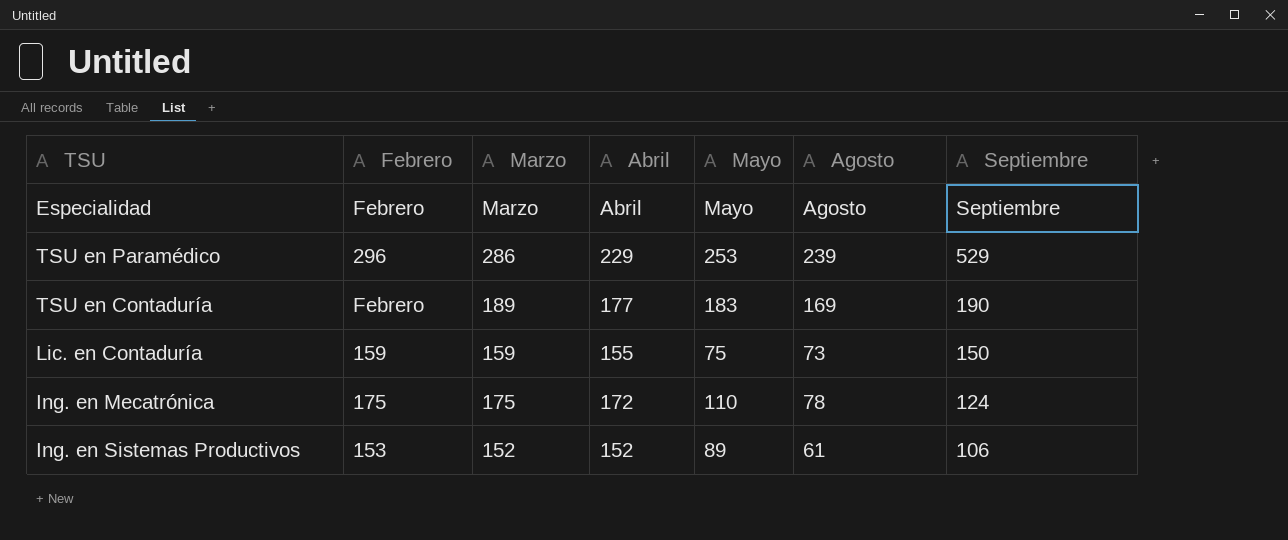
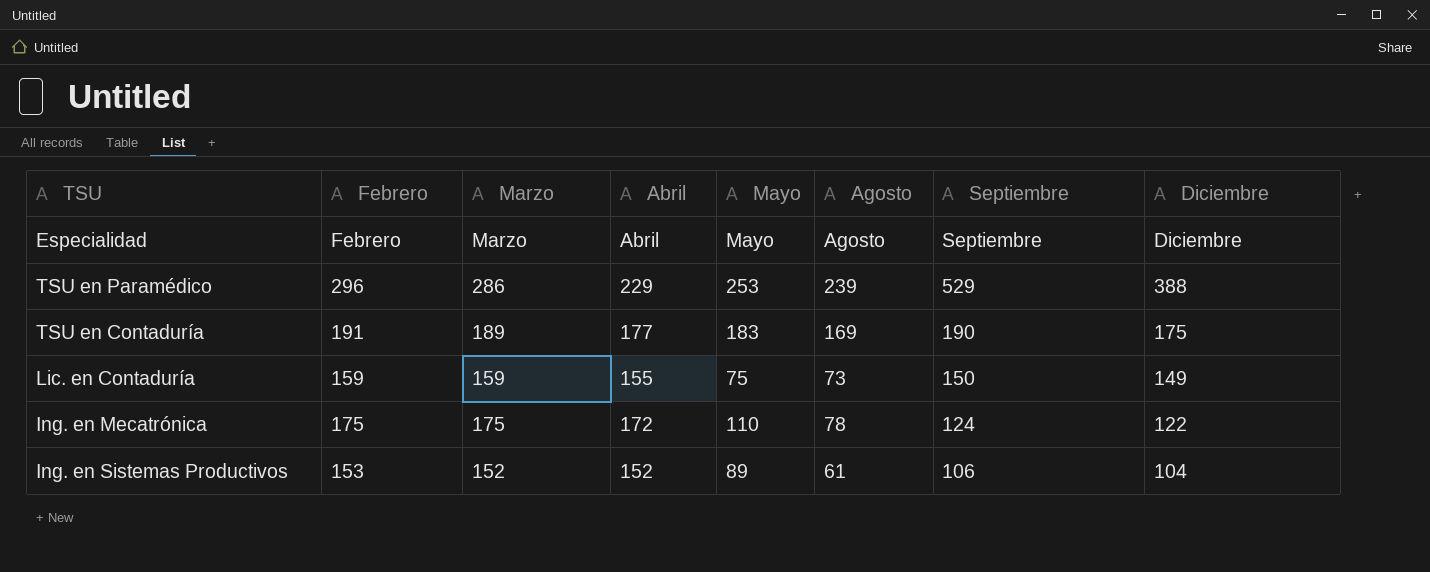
column Diciembre | position: none -> 8
TSU en Contaduría | Febrero: Febrero -> 191

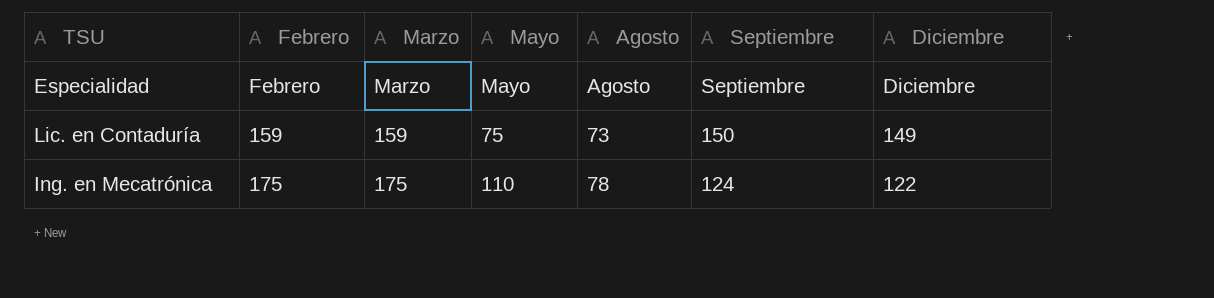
column Abril | position: 4 -> none
row TSU en Paramédico: 296 | 286 | 229 | 253 | 239 | 529 | 388 -> none
row TSU en Contaduría: 191 | 189 | 177 | 183 | 169 | 190 | 175 -> none
row Ing. en Sistemas Productivos: 153 | 152 | 152 | 89 | 61 | 106 | 104 -> none

